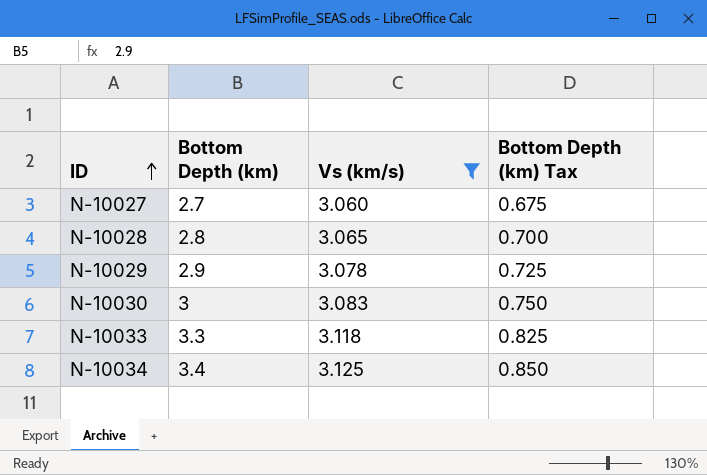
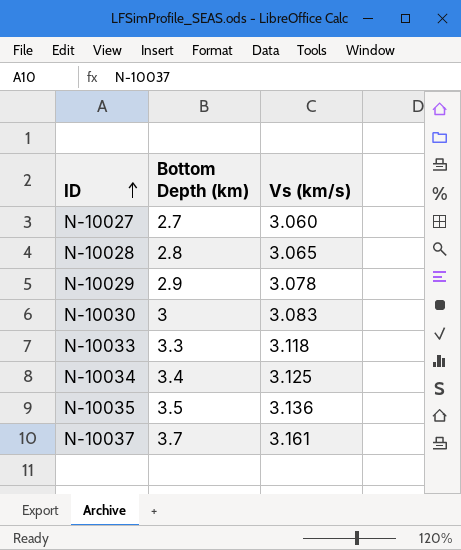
filter: Vs (km/s) <= 3.125 -> none
column Bottom Depth (km) Tax | formula: [Bottom Depth (km)] * 0.25 -> none

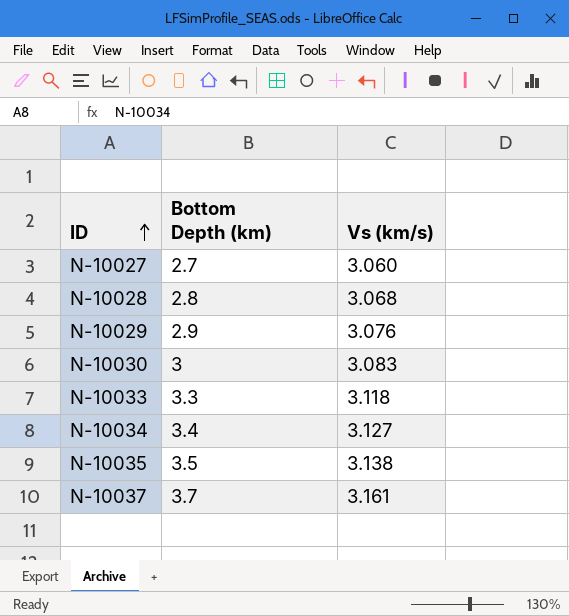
N-10028 | Vs (km/s): 3.065 -> 3.068
N-10029 | Vs (km/s): 3.078 -> 3.076
N-10034 | Vs (km/s): 3.125 -> 3.127
N-10035 | Vs (km/s): 3.136 -> 3.138

